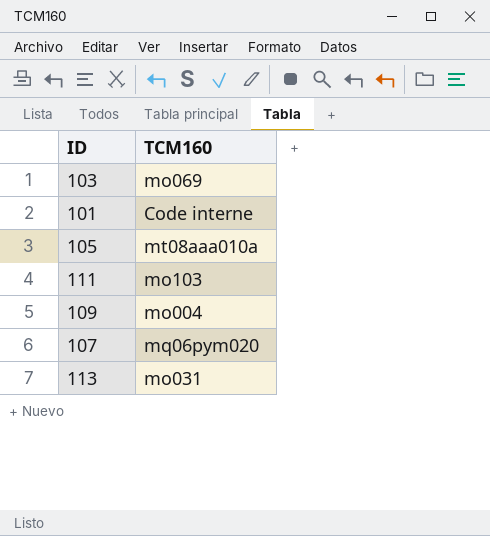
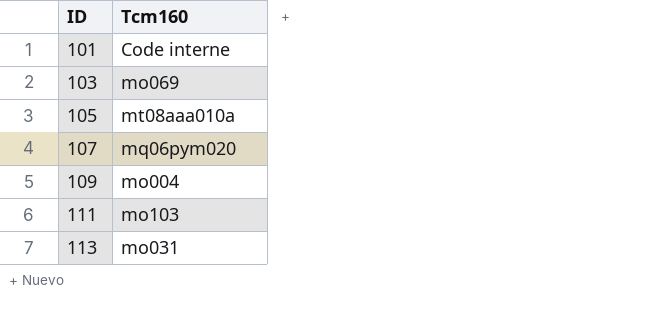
row order: none -> ID ascending
column name: TCM160 -> Tcm160

